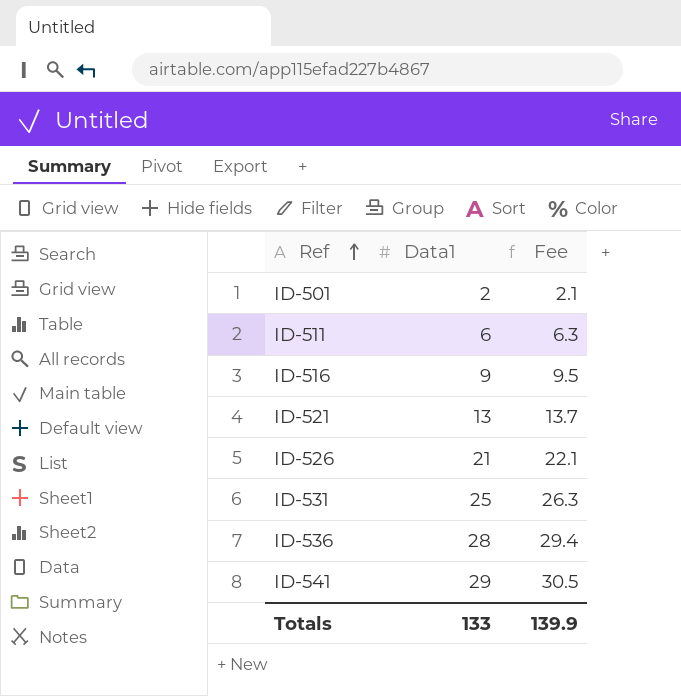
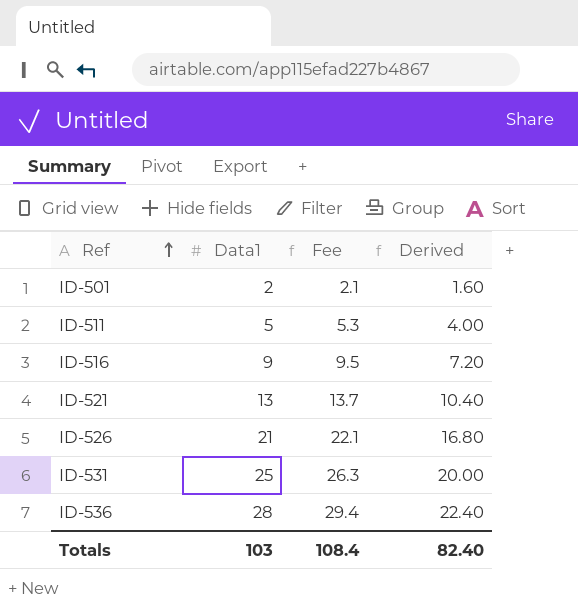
column Derived | formula: none -> [Data1] * 0.8
row ID-541: 29 | 30.5 -> none
ID-511 | Data1: 6 -> 5
ID-511 | Fee: 6.3 -> 5.3
Totals | Data1: 133 -> 103
Totals | Fee: 139.9 -> 108.4

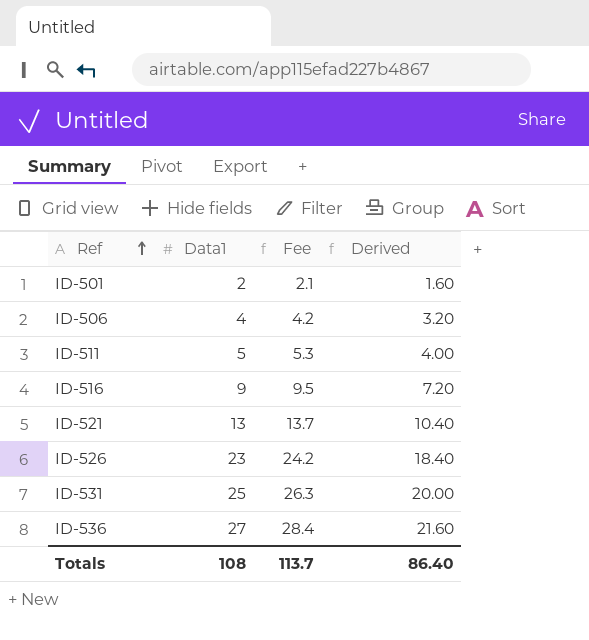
row ID-506: none -> 4 | 4.2 | 3.20
ID-526 | Data1: 21 -> 23
ID-526 | Fee: 22.1 -> 24.2
ID-526 | Derived: 16.80 -> 18.40
ID-536 | Data1: 28 -> 27
ID-536 | Fee: 29.4 -> 28.4
ID-536 | Derived: 22.40 -> 21.60
Totals | Data1: 103 -> 108
Totals | Fee: 108.4 -> 113.7
Totals | Derived: 82.40 -> 86.40

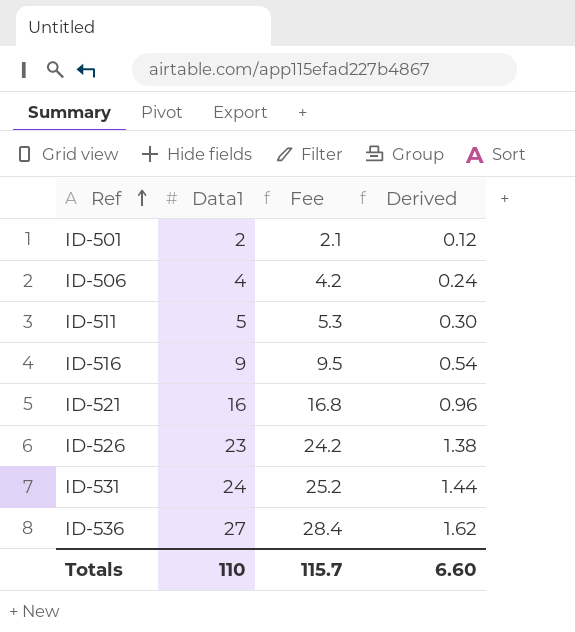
column Derived | formula: [Data1] * 0.8 -> [Data1] * 0.06
ID-521 | Data1: 13 -> 16
ID-521 | Fee: 13.7 -> 16.8
ID-531 | Data1: 25 -> 24
ID-531 | Fee: 26.3 -> 25.2
Totals | Data1: 108 -> 110
Totals | Fee: 113.7 -> 115.7
Totals | Derived: 86.40 -> 6.60

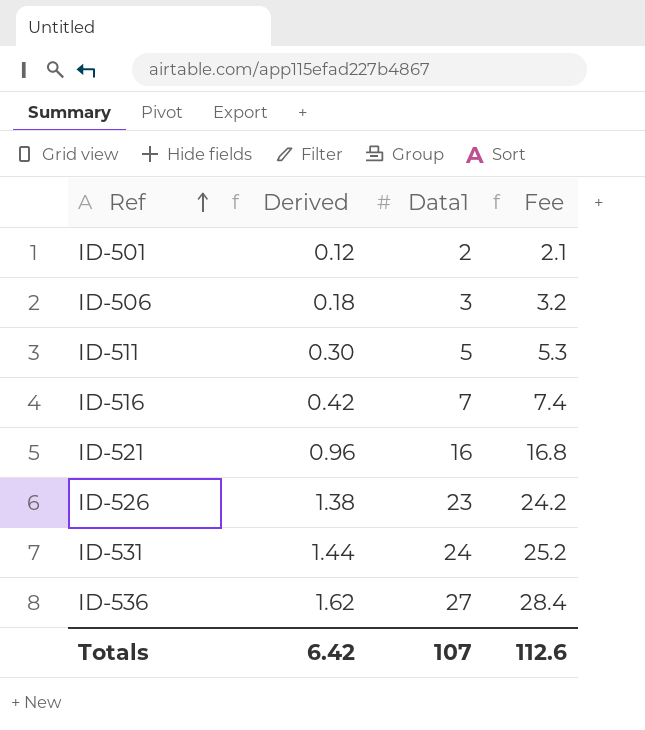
column Derived | position: 4 -> 2
ID-506 | Derived: 0.24 -> 0.18
ID-506 | Data1: 4 -> 3
ID-506 | Fee: 4.2 -> 3.2
ID-516 | Derived: 0.54 -> 0.42
ID-516 | Data1: 9 -> 7
ID-516 | Fee: 9.5 -> 7.4
Totals | Derived: 6.60 -> 6.42
Totals | Data1: 110 -> 107
Totals | Fee: 115.7 -> 112.6

